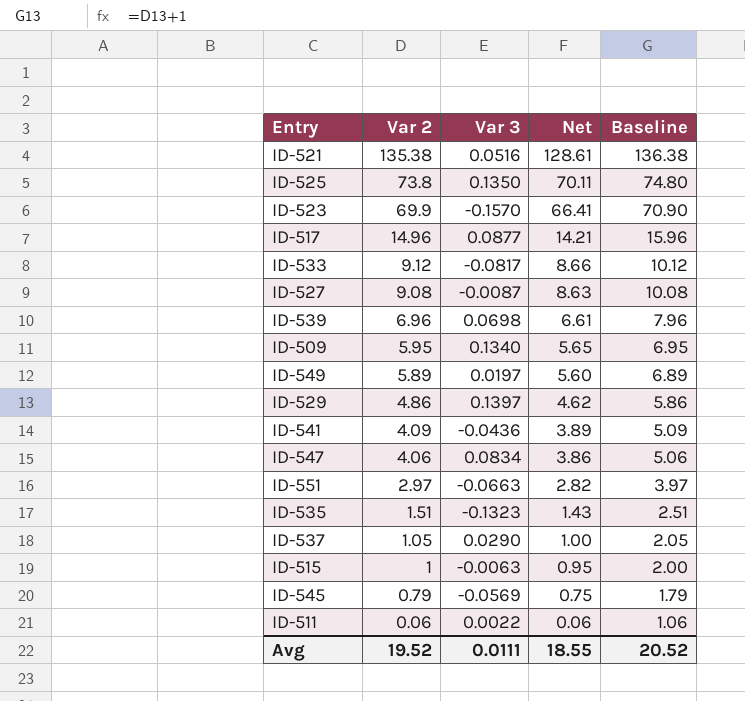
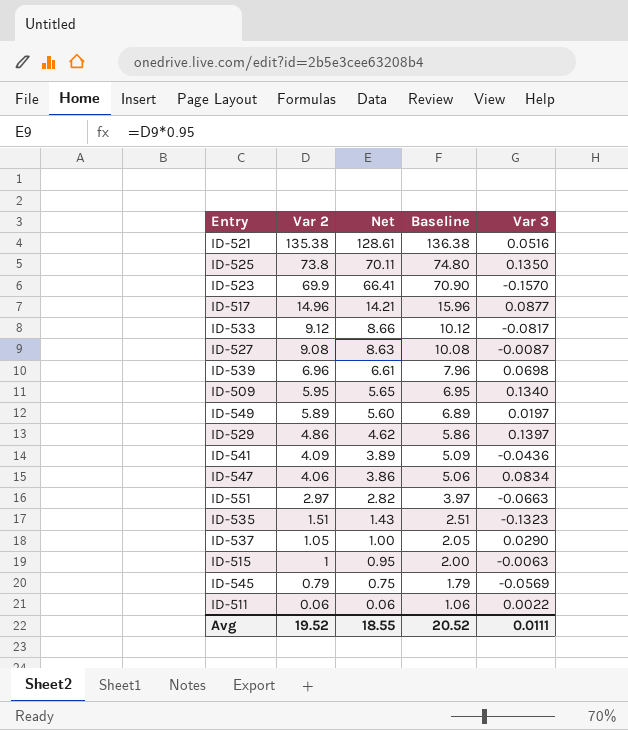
column Var 3 | position: 3 -> 5

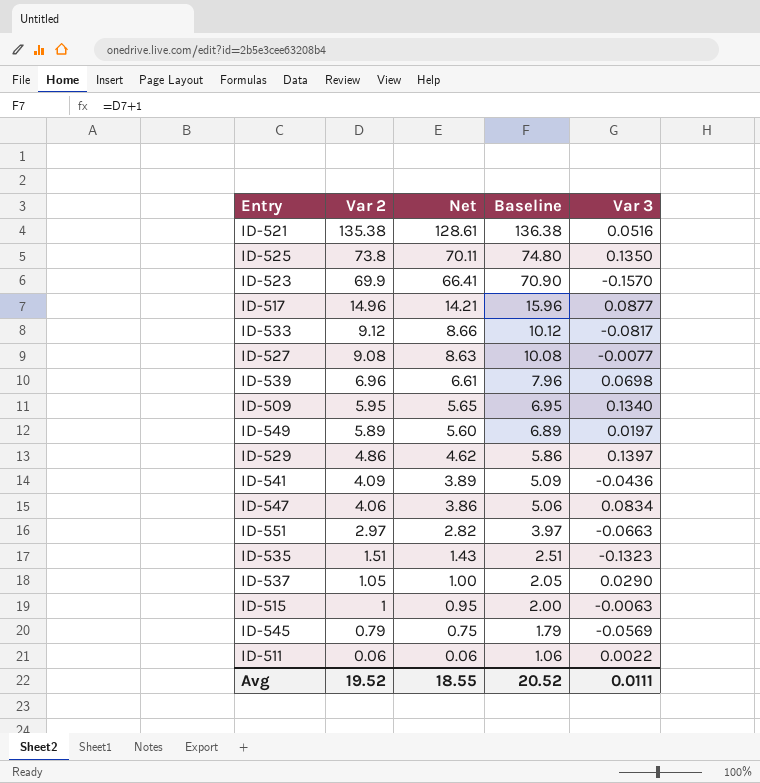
ID-527 | Var 3: -0.0087 -> -0.0077

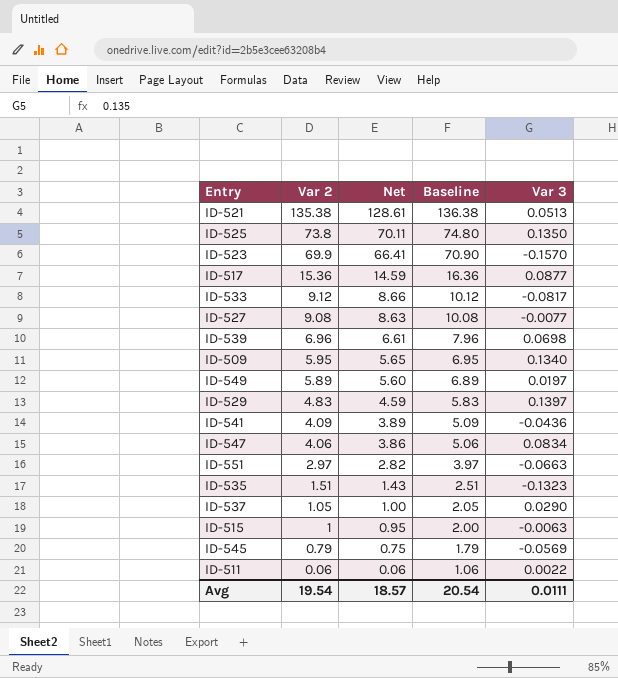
ID-521 | Var 3: 0.0516 -> 0.0513
ID-517 | Var 2: 14.96 -> 15.36
ID-517 | Net: 14.21 -> 14.59
ID-517 | Baseline: 15.96 -> 16.36
ID-529 | Var 2: 4.86 -> 4.83
ID-529 | Net: 4.62 -> 4.59
ID-529 | Baseline: 5.86 -> 5.83
Avg | Var 2: 19.52 -> 19.54
Avg | Net: 18.55 -> 18.57
Avg | Baseline: 20.52 -> 20.54

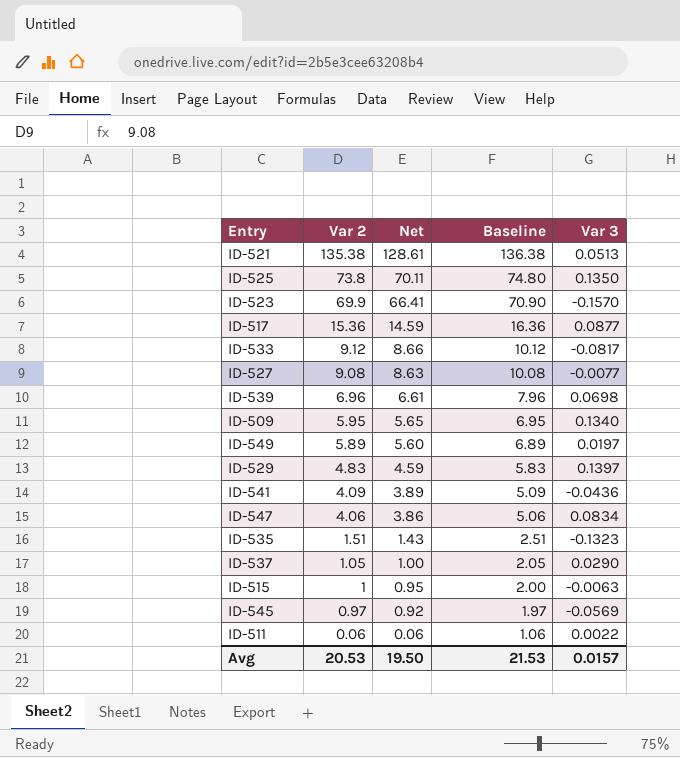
row ID-551: 2.97 | 2.82 | 3.97 | -0.0663 -> none
ID-545 | Var 2: 0.79 -> 0.97
ID-545 | Net: 0.75 -> 0.92
ID-545 | Baseline: 1.79 -> 1.97
Avg | Var 2: 19.54 -> 20.53
Avg | Net: 18.57 -> 19.50
Avg | Baseline: 20.54 -> 21.53
Avg | Var 3: 0.0111 -> 0.0157

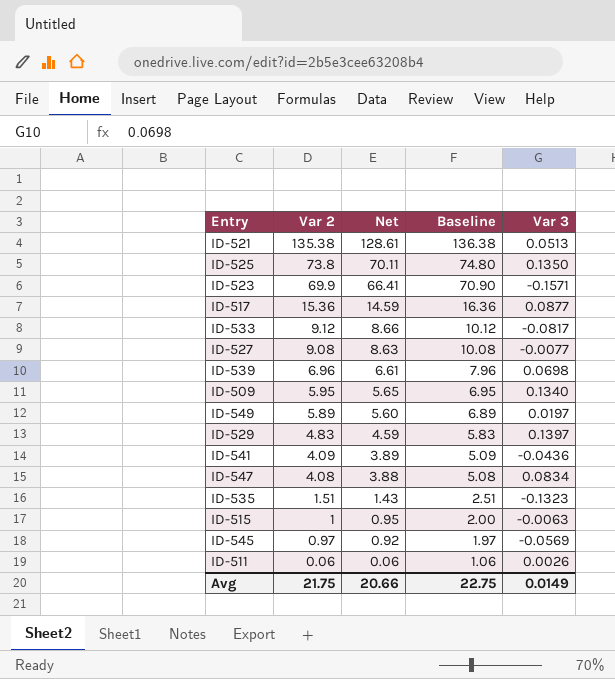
row ID-537: 1.05 | 1.00 | 2.05 | 0.0290 -> none
ID-523 | Var 3: -0.1570 -> -0.1571
ID-547 | Var 2: 4.06 -> 4.08
ID-547 | Net: 3.86 -> 3.88
ID-547 | Baseline: 5.06 -> 5.08
ID-511 | Var 3: 0.0022 -> 0.0026
Avg | Var 2: 20.53 -> 21.75
Avg | Net: 19.50 -> 20.66
Avg | Baseline: 21.53 -> 22.75
Avg | Var 3: 0.0157 -> 0.0149

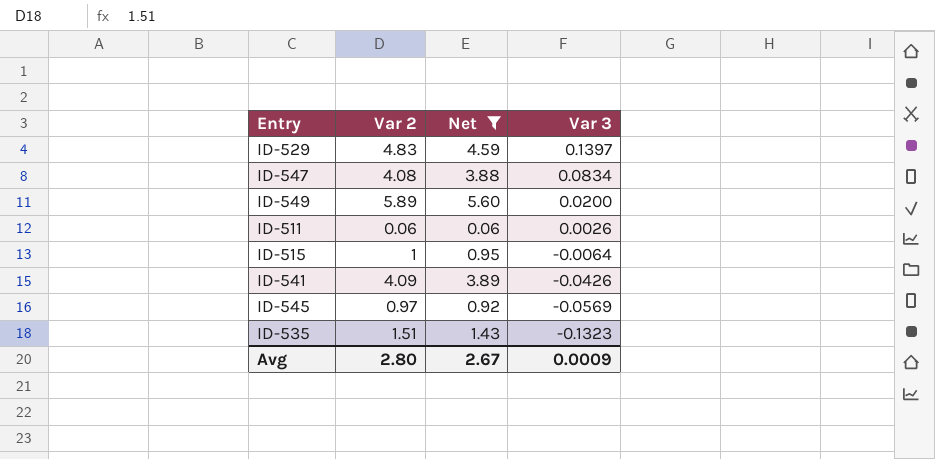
filter: none -> Net <= 5.60
row order: Var 2 descending -> Var 3 descending
column Baseline | formula: [Var 2] + 1 -> none
ID-549 | Var 3: 0.0197 -> 0.0200
ID-515 | Var 3: -0.0063 -> -0.0064
ID-541 | Var 3: -0.0436 -> -0.0426
Avg | Var 2: 21.75 -> 2.80
Avg | Net: 20.66 -> 2.67
Avg | Var 3: 0.0149 -> 0.0009

